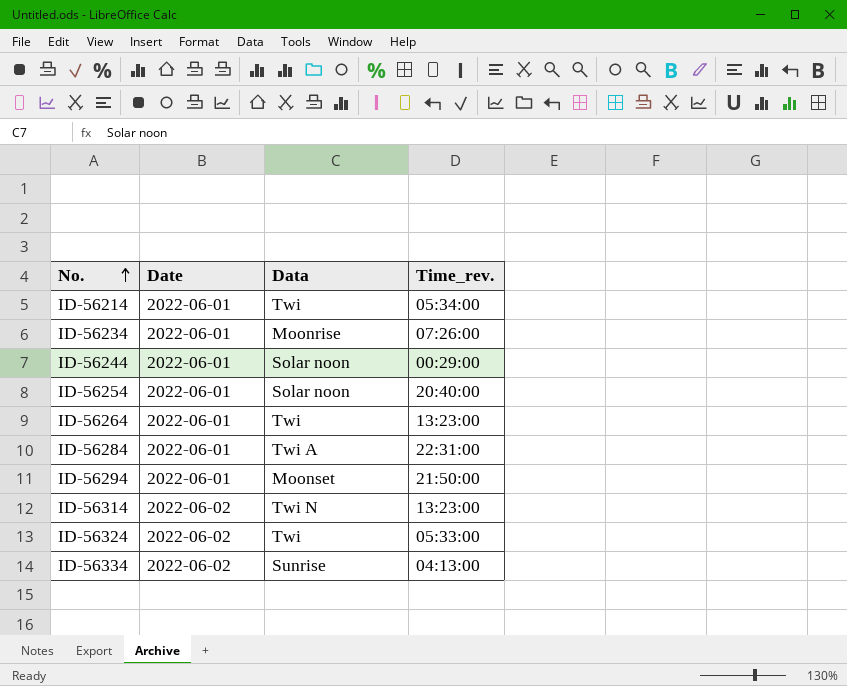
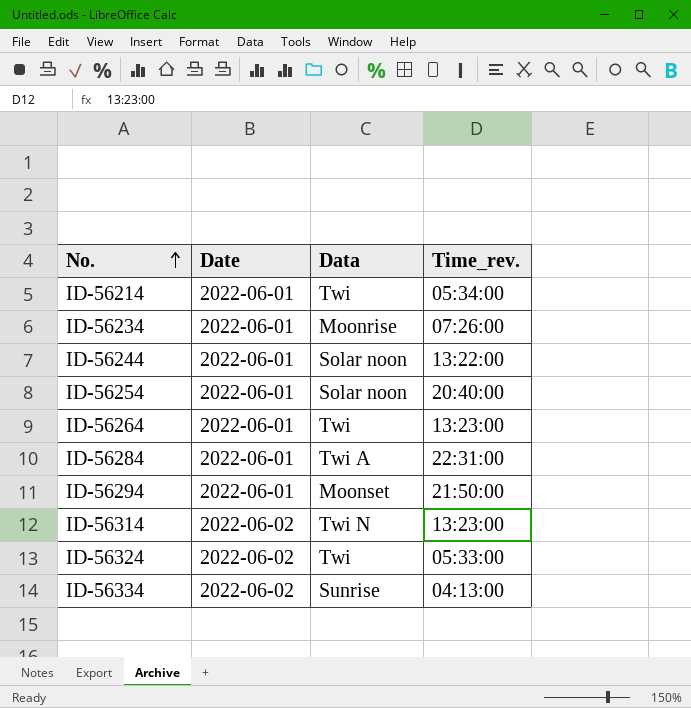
ID-56244 | Time_rev.: 00:29:00 -> 13:22:00

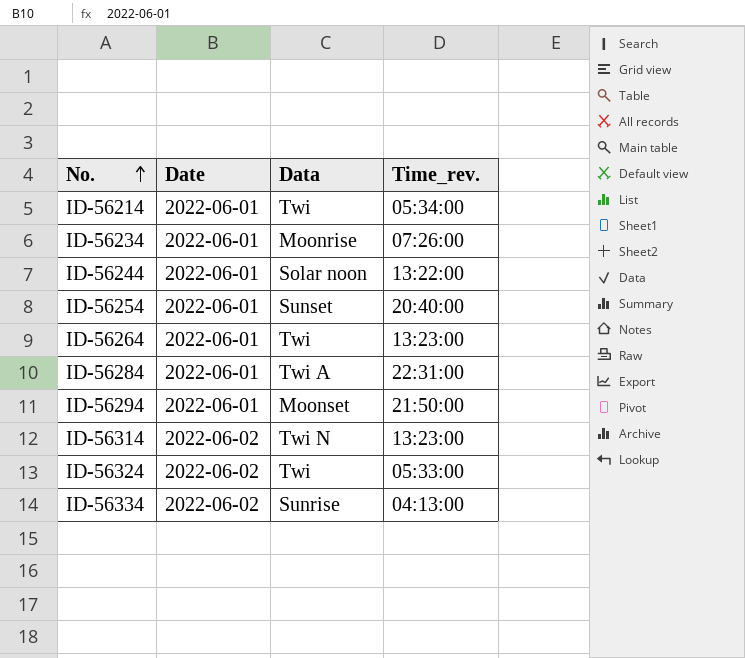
ID-56254 | Data: Solar noon -> Sunset

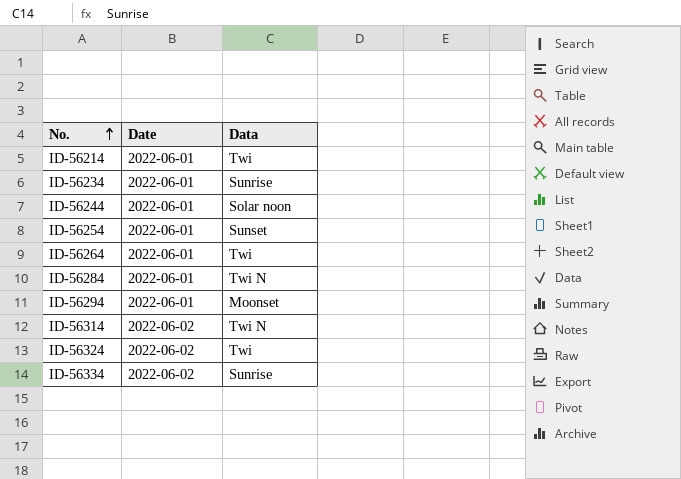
column Time_rev. | position: 4 -> none
ID-56234 | Data: Moonrise -> Sunrise
ID-56284 | Data: Twi A -> Twi N

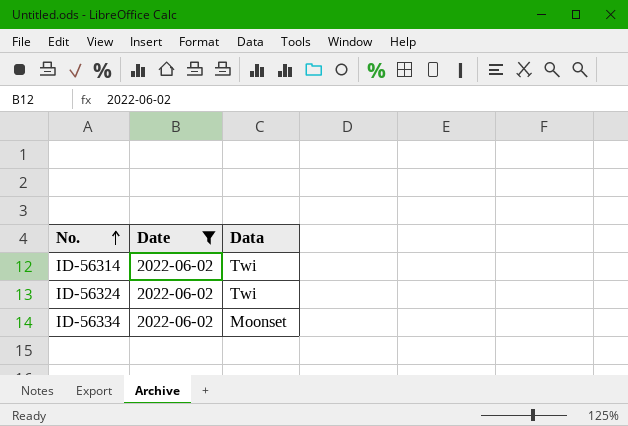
filter: none -> Date = 2022-06-02
ID-56314 | Data: Twi N -> Twi
ID-56334 | Data: Sunrise -> Moonset

